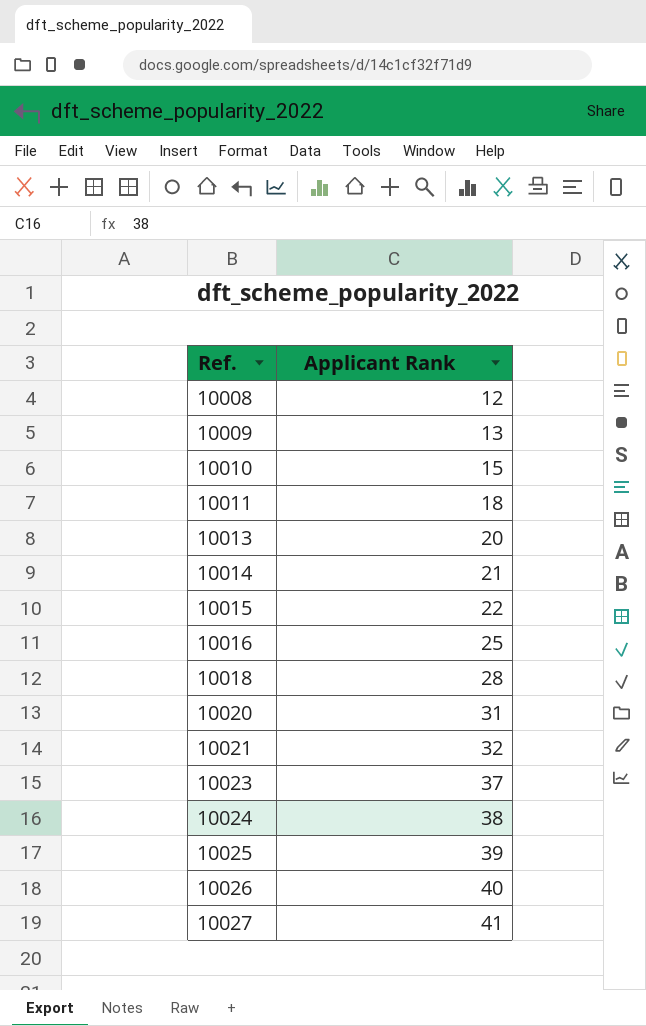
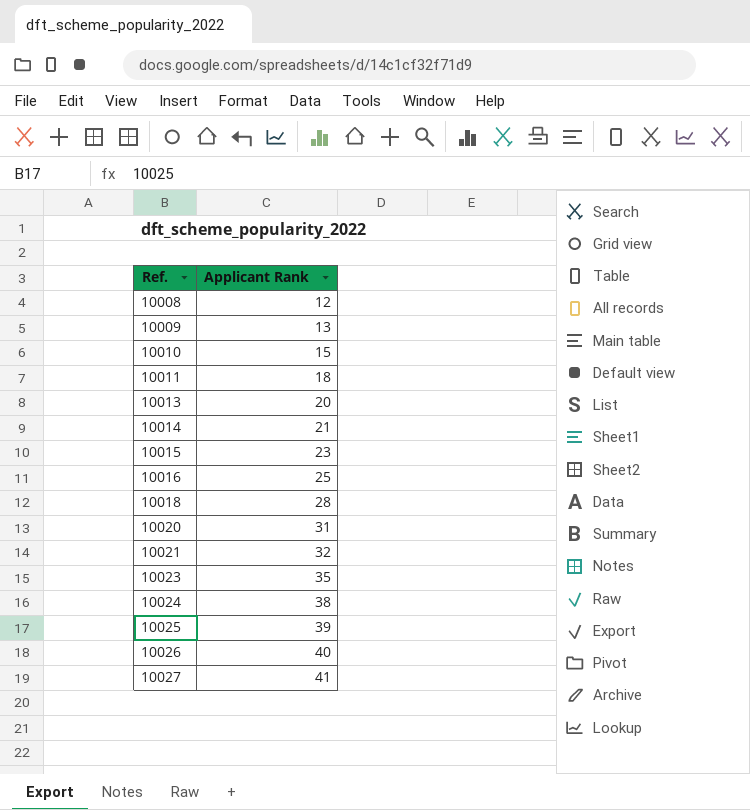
10015 | Applicant Rank: 22 -> 23
10023 | Applicant Rank: 37 -> 35

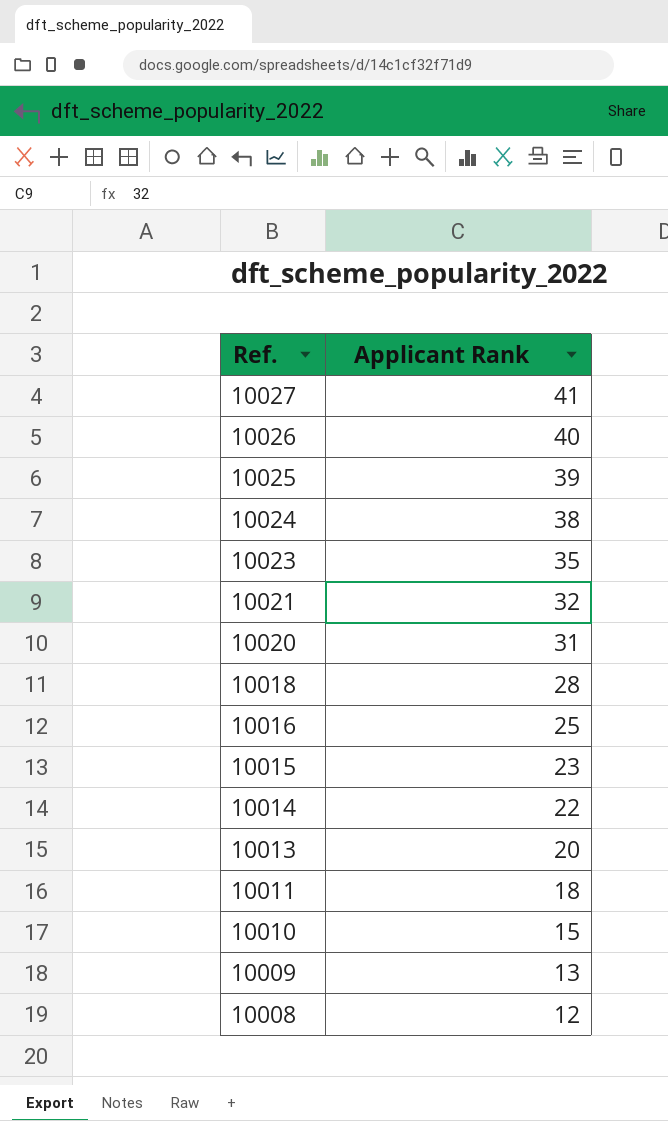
row order: Ref. ascending -> Ref. descending
10014 | Applicant Rank: 21 -> 22

